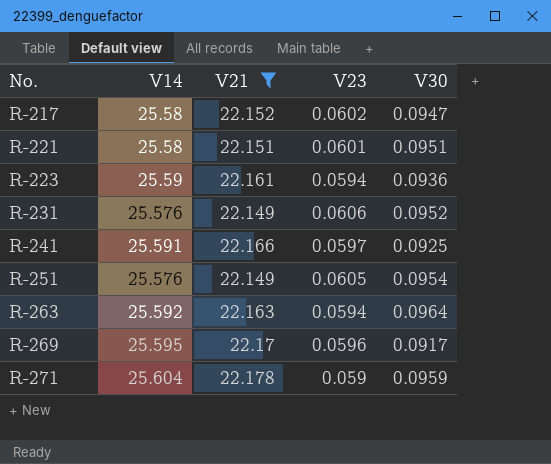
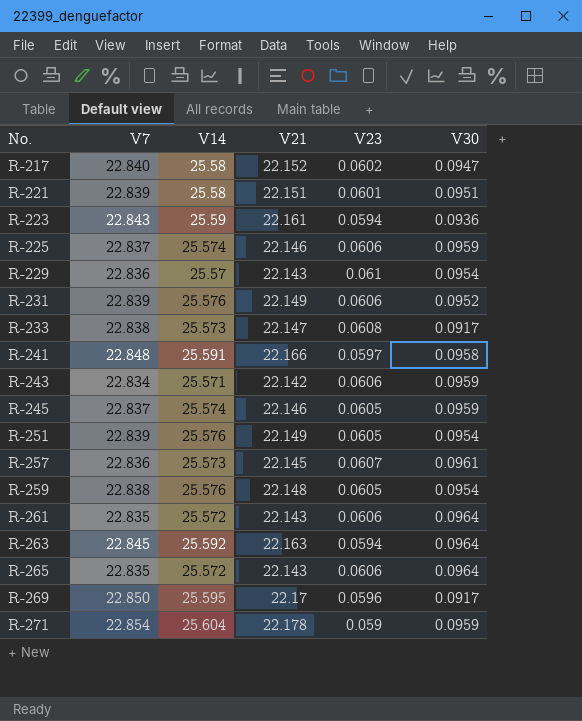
filter: V21 >= 22.149 -> none
column V7 | position: none -> 2
R-241 | V30: 0.0925 -> 0.0958

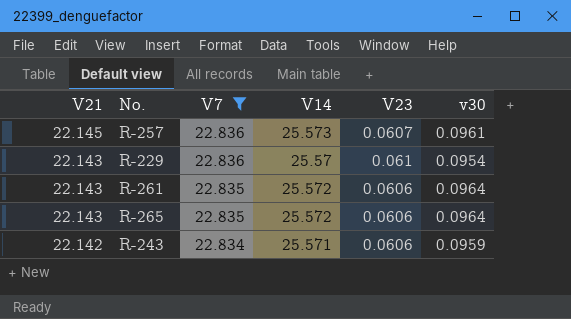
filter: none -> V7 <= 22.836
row order: No. ascending -> V21 descending
column V21 | position: 4 -> 1
column name: V30 -> v30

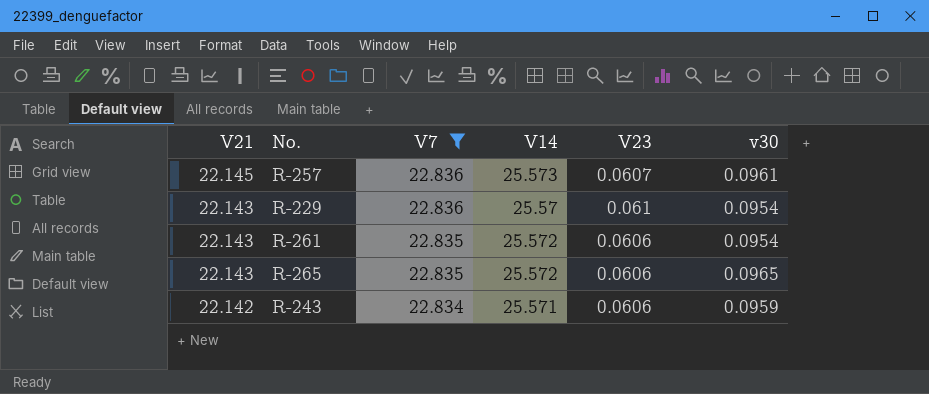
R-261 | v30: 0.0964 -> 0.0954
R-265 | v30: 0.0964 -> 0.0965

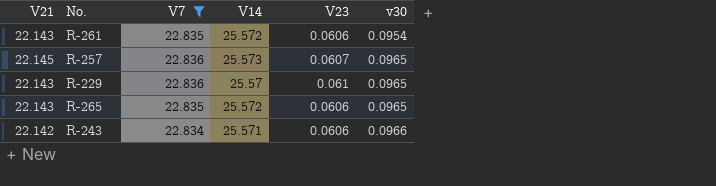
row order: V21 descending -> v30 ascending
R-257 | v30: 0.0961 -> 0.0965
R-229 | v30: 0.0954 -> 0.0965
R-243 | v30: 0.0959 -> 0.0966

